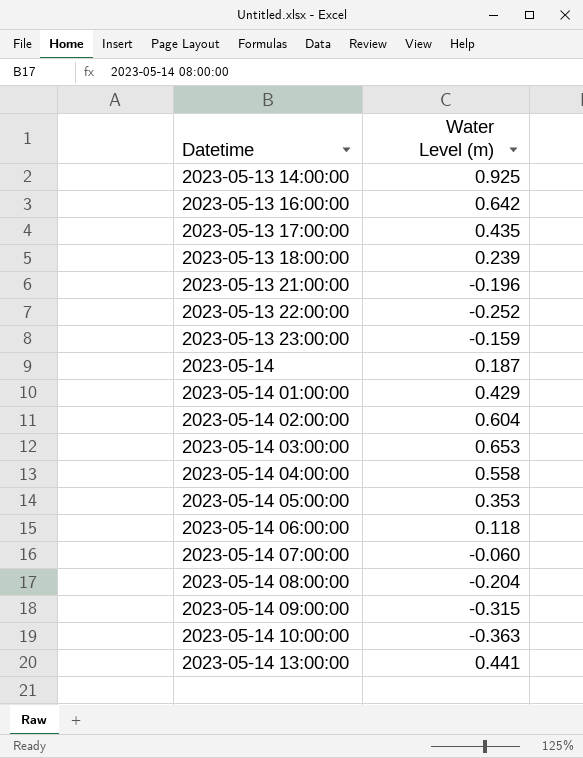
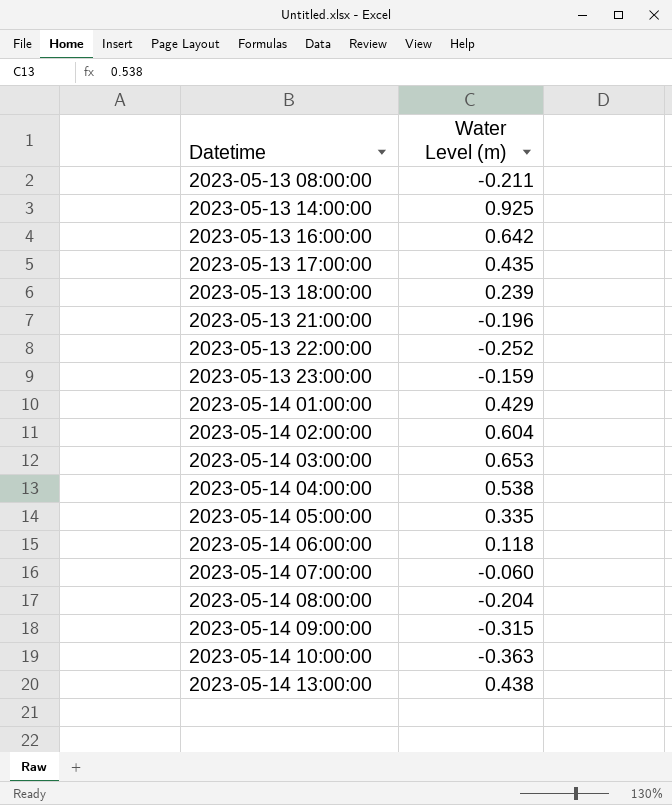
row 2023-05-14: 0.187 -> none
row 2023-05-13 08:00:00: none -> -0.211
2023-05-14 04:00:00 | Water Level (m): 0.558 -> 0.538
2023-05-14 05:00:00 | Water Level (m): 0.353 -> 0.335
2023-05-14 13:00:00 | Water Level (m): 0.441 -> 0.438

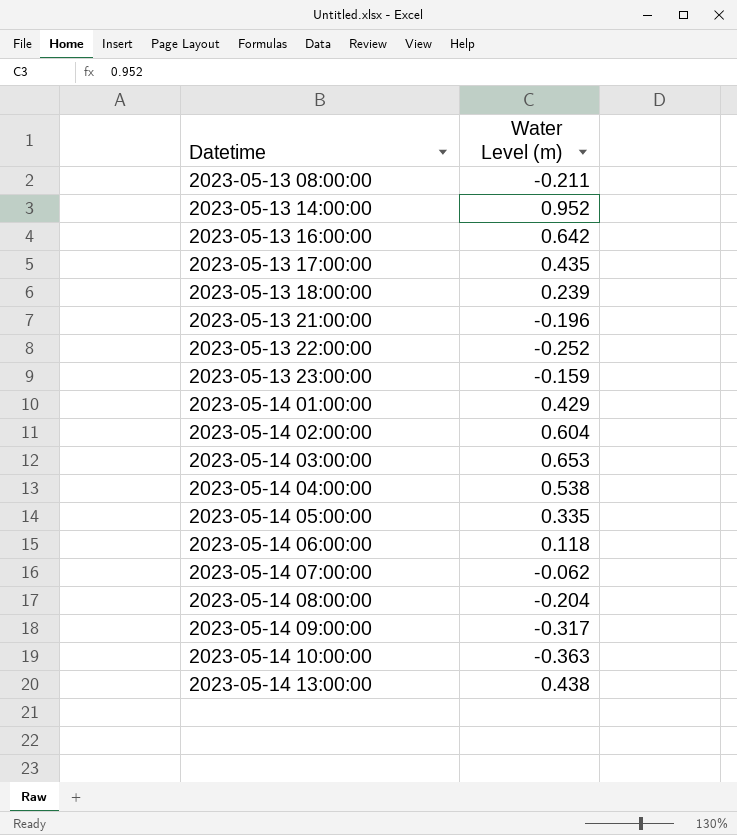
2023-05-13 14:00:00 | Water Level (m): 0.925 -> 0.952
2023-05-14 07:00:00 | Water Level (m): -0.060 -> -0.062
2023-05-14 09:00:00 | Water Level (m): -0.315 -> -0.317

